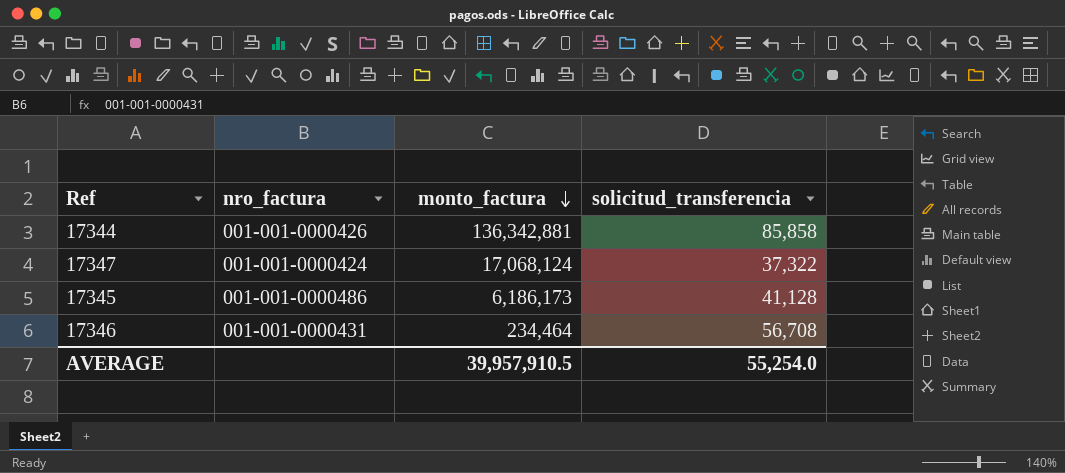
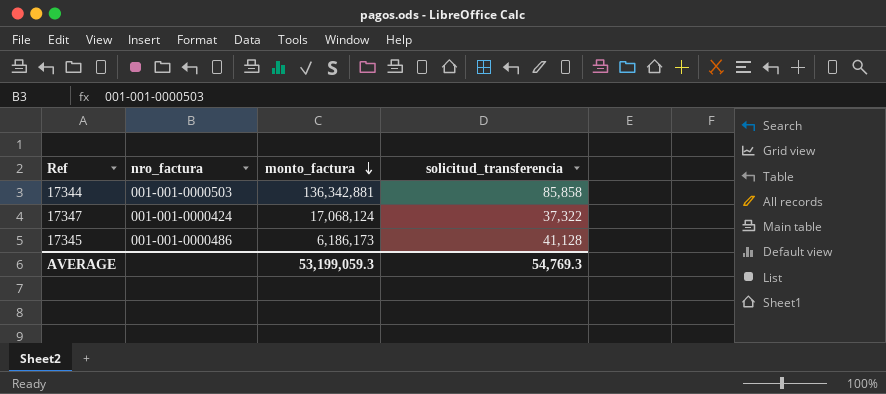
row 17346: 001-001-0000431 | 234,464 | 56,708 -> none
17344 | nro_factura: 001-001-0000426 -> 001-001-0000503
AVERAGE | monto_factura: 39,957,910.5 -> 53,199,059.3
AVERAGE | solicitud_transferencia: 55,254.0 -> 54,769.3

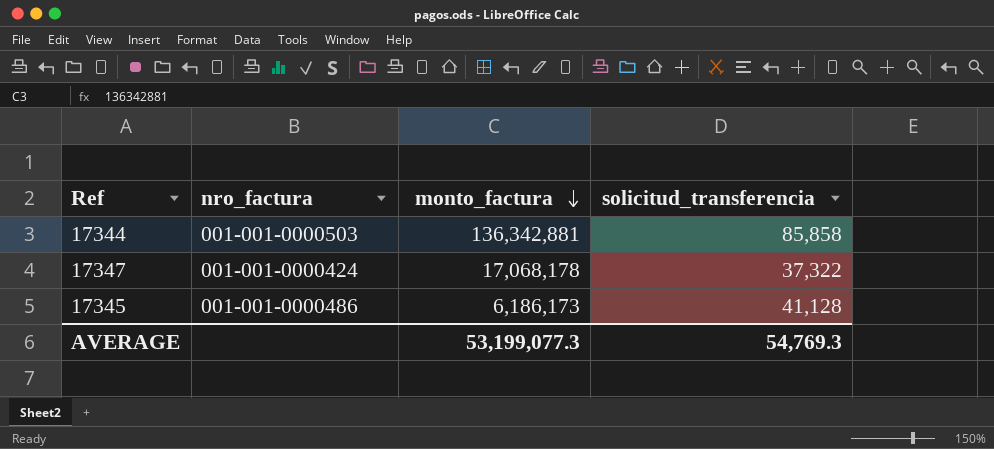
17347 | monto_factura: 17,068,124 -> 17,068,178
AVERAGE | monto_factura: 53,199,059.3 -> 53,199,077.3

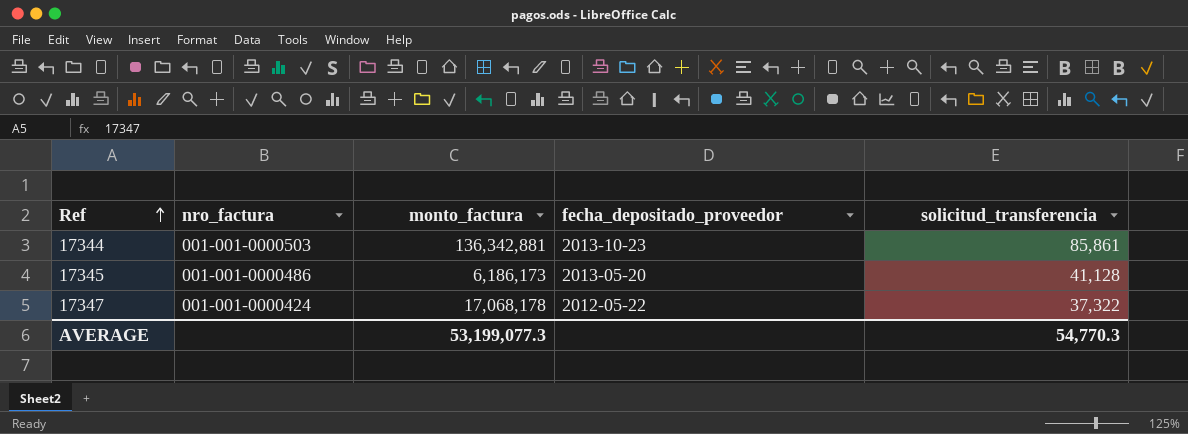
row order: monto_factura descending -> Ref ascending
column fecha_depositado_proveedor | position: none -> 4
17344 | solicitud_transferencia: 85,858 -> 85,861
AVERAGE | solicitud_transferencia: 54,769.3 -> 54,770.3

